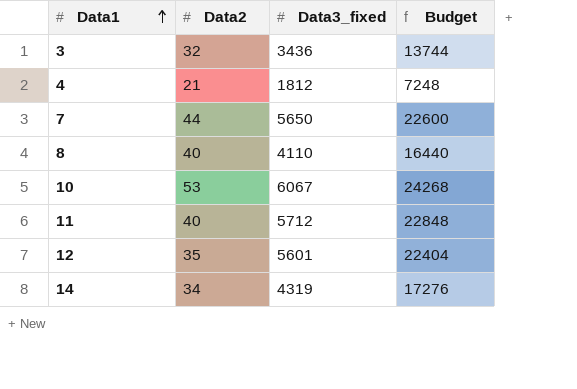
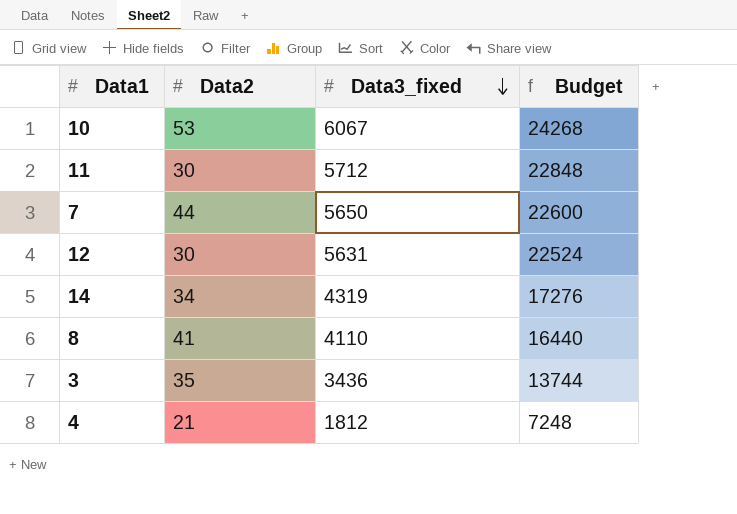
row order: Data1 ascending -> Data3_fixed descending
11 | Data2: 40 -> 30
12 | Data2: 35 -> 30
12 | Data3_fixed: 5601 -> 5631
12 | Budget: 22404 -> 22524
8 | Data2: 40 -> 41
3 | Data2: 32 -> 35

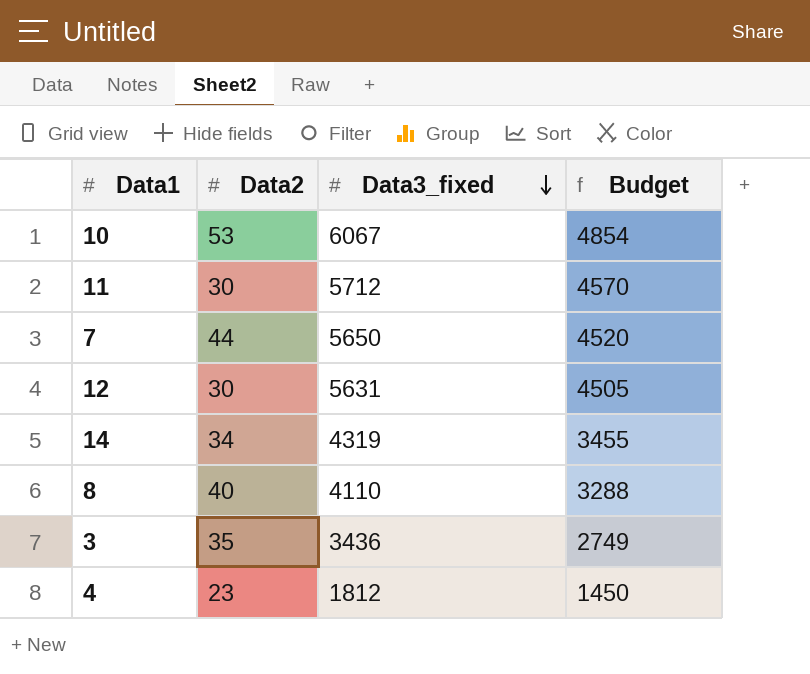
column Budget | formula: [Data3_fixed] * 4 -> [Data3_fixed] * 0.8
8 | Data2: 41 -> 40
4 | Data2: 21 -> 23

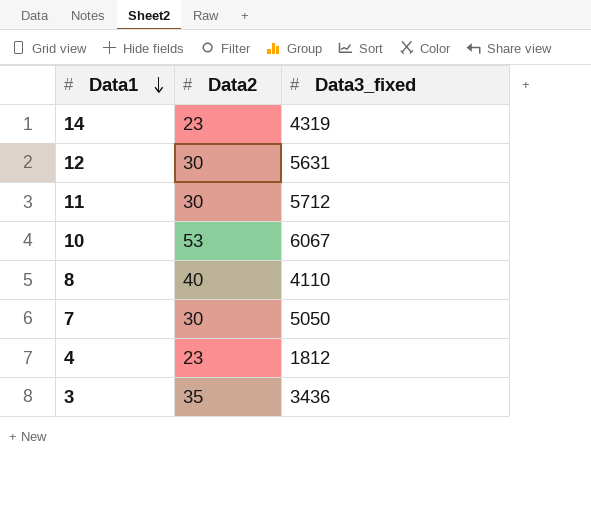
row order: Data3_fixed descending -> Data1 descending
column Budget | formula: [Data3_fixed] * 0.8 -> none
14 | Data2: 34 -> 23
7 | Data2: 44 -> 30
7 | Data3_fixed: 5650 -> 5050

